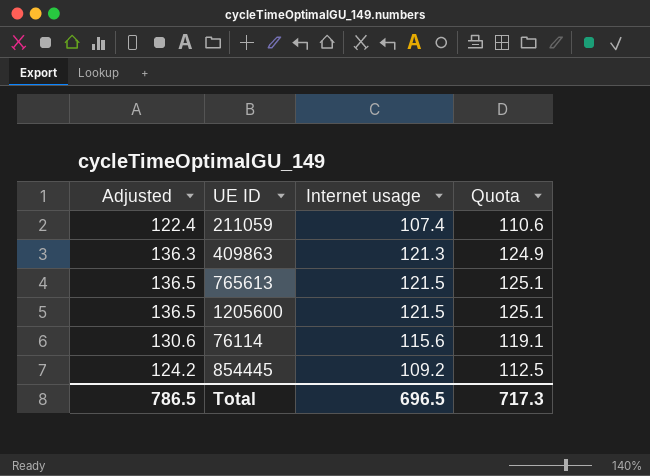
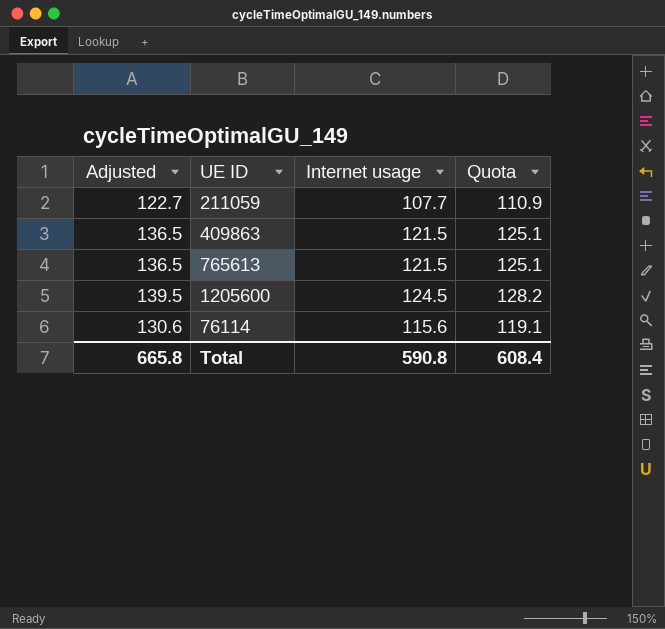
row 854445: 124.2 | 109.2 | 112.5 -> none
211059 | Adjusted: 122.4 -> 122.7
211059 | Internet usage: 107.4 -> 107.7
211059 | Quota: 110.6 -> 110.9
409863 | Adjusted: 136.3 -> 136.5
409863 | Internet usage: 121.3 -> 121.5
409863 | Quota: 124.9 -> 125.1
1205600 | Adjusted: 136.5 -> 139.5
1205600 | Internet usage: 121.5 -> 124.5
1205600 | Quota: 125.1 -> 128.2
Total | Adjusted: 786.5 -> 665.8
Total | Internet usage: 696.5 -> 590.8
Total | Quota: 717.3 -> 608.4

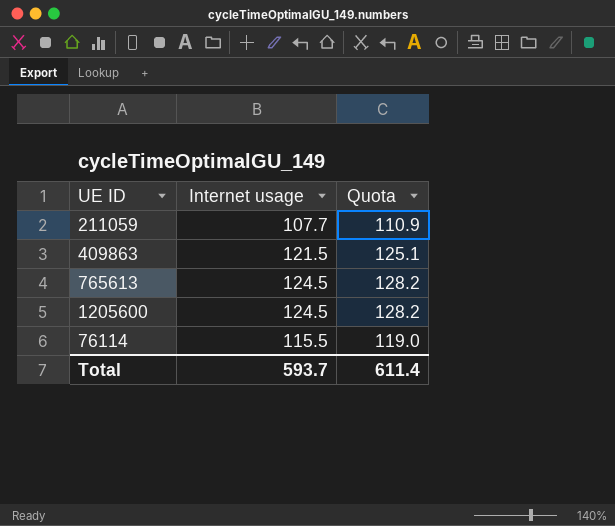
column Adjusted | formula: [Internet usage] + 15 -> none
765613 | Internet usage: 121.5 -> 124.5
765613 | Quota: 125.1 -> 128.2
76114 | Internet usage: 115.6 -> 115.5
76114 | Quota: 119.1 -> 119.0
Total | Internet usage: 590.8 -> 593.7
Total | Quota: 608.4 -> 611.4

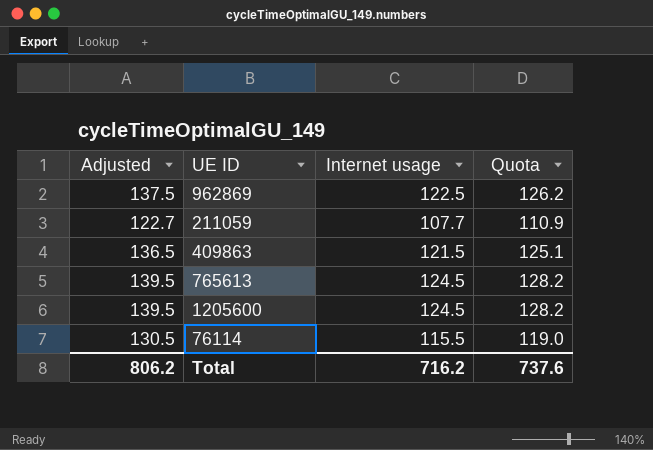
column Adjusted | formula: none -> [Internet usage] + 15
row 962869: none -> 137.5 | 122.5 | 126.2
Total | Internet usage: 593.7 -> 716.2
Total | Quota: 611.4 -> 737.6

